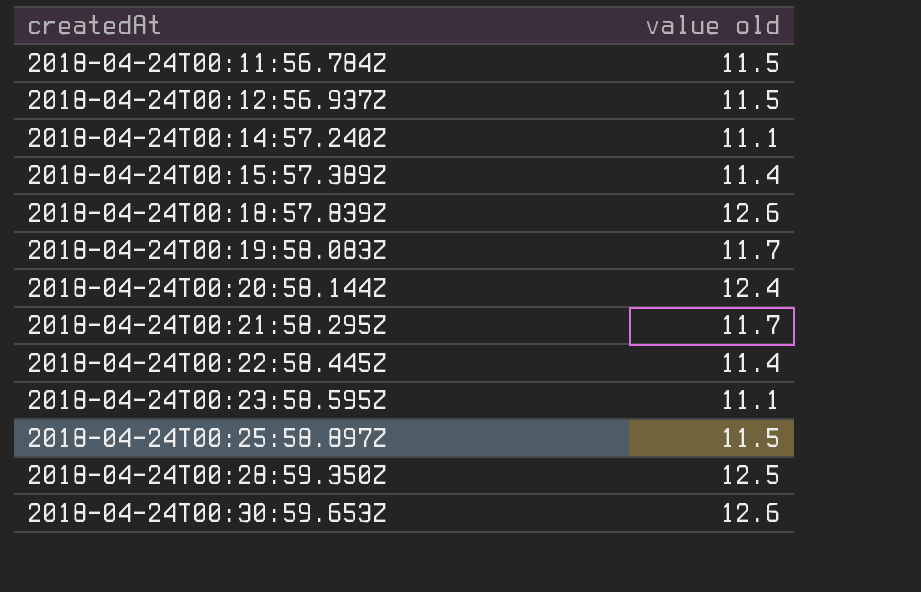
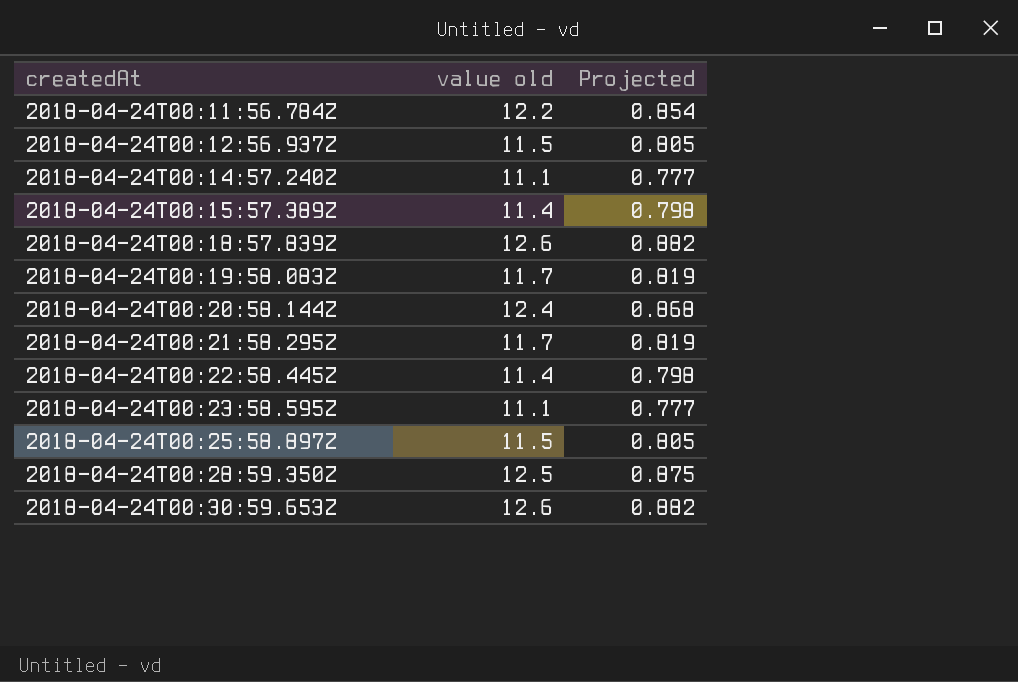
column Projected | formula: none -> [value old] * 0.07
2018-04-24T00:11:56.784Z | value old: 11.5 -> 12.2

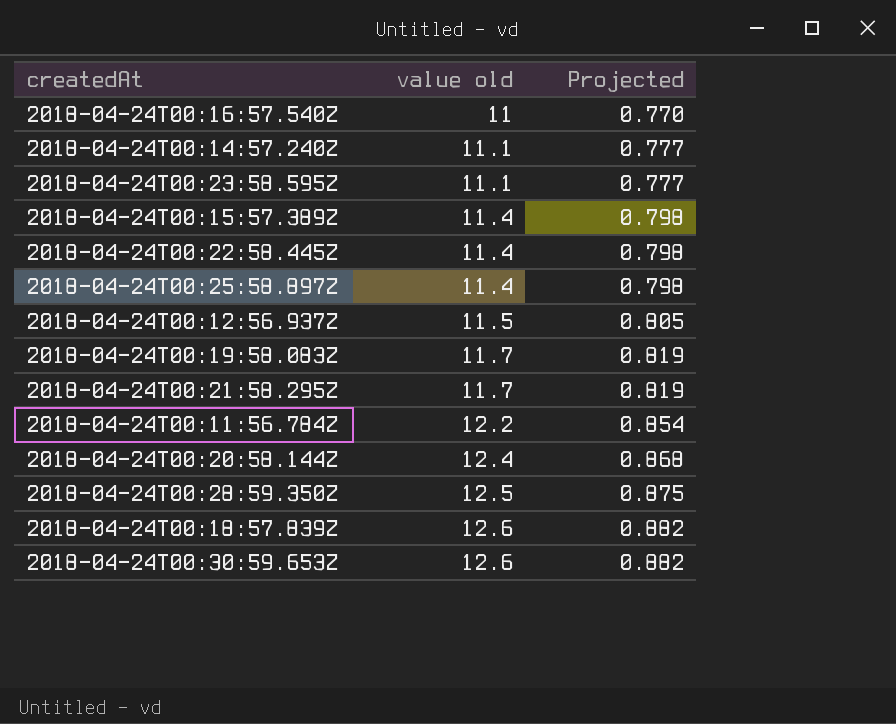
row order: createdAt ascending -> value old ascending
row 2018-04-24T00:16:57.540Z: none -> 11 | 0.770
2018-04-24T00:25:58.897Z | value old: 11.5 -> 11.4
2018-04-24T00:25:58.897Z | Projected: 0.805 -> 0.798

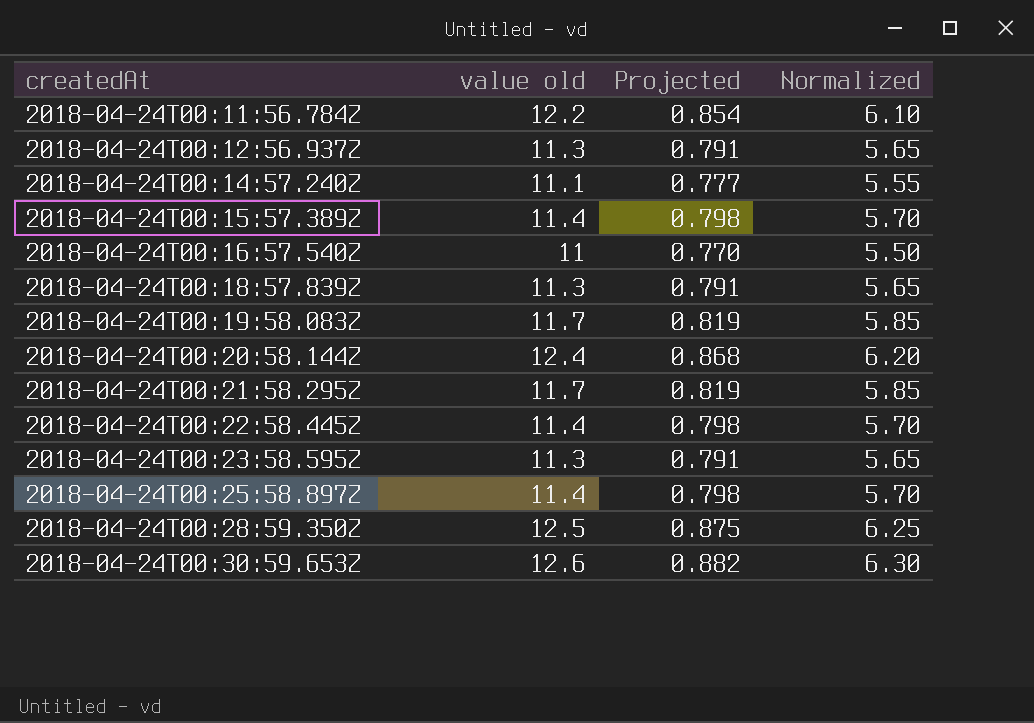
row order: value old ascending -> createdAt ascending
column Normalized | formula: none -> [value old] * 0.5
2018-04-24T00:12:56.937Z | value old: 11.5 -> 11.3
2018-04-24T00:12:56.937Z | Projected: 0.805 -> 0.791
2018-04-24T00:18:57.839Z | value old: 12.6 -> 11.3
2018-04-24T00:18:57.839Z | Projected: 0.882 -> 0.791
2018-04-24T00:23:58.595Z | value old: 11.1 -> 11.3
2018-04-24T00:23:58.595Z | Projected: 0.777 -> 0.791

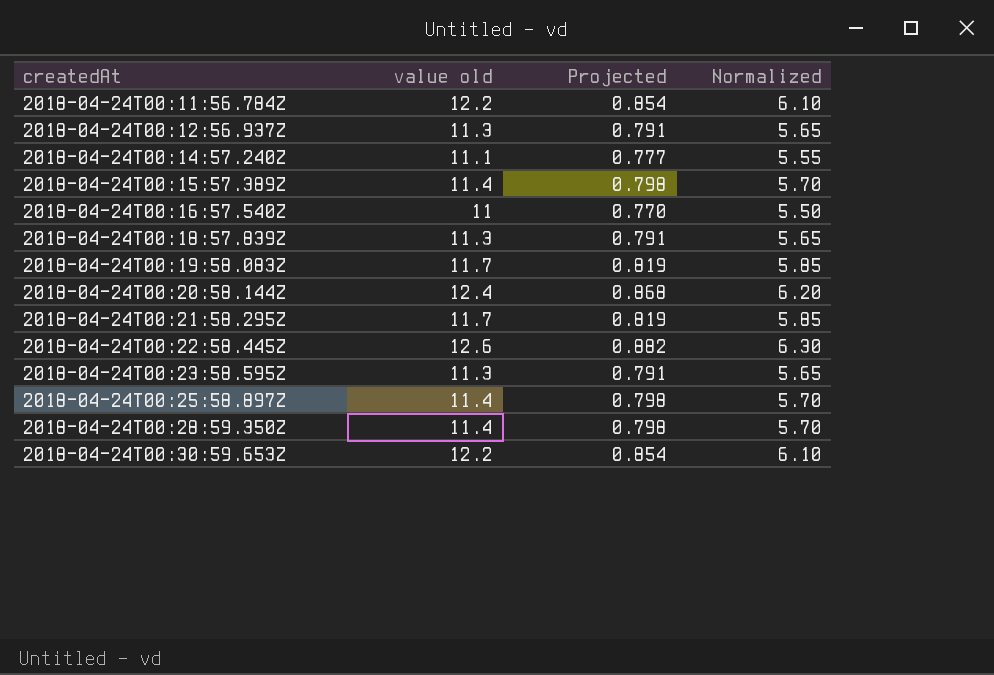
2018-04-24T00:22:58.445Z | value old: 11.4 -> 12.6
2018-04-24T00:22:58.445Z | Projected: 0.798 -> 0.882
2018-04-24T00:22:58.445Z | Normalized: 5.70 -> 6.30
2018-04-24T00:28:59.350Z | value old: 12.5 -> 11.4
2018-04-24T00:28:59.350Z | Projected: 0.875 -> 0.798
2018-04-24T00:28:59.350Z | Normalized: 6.25 -> 5.70
2018-04-24T00:30:59.653Z | value old: 12.6 -> 12.2
2018-04-24T00:30:59.653Z | Projected: 0.882 -> 0.854
2018-04-24T00:30:59.653Z | Normalized: 6.30 -> 6.10

